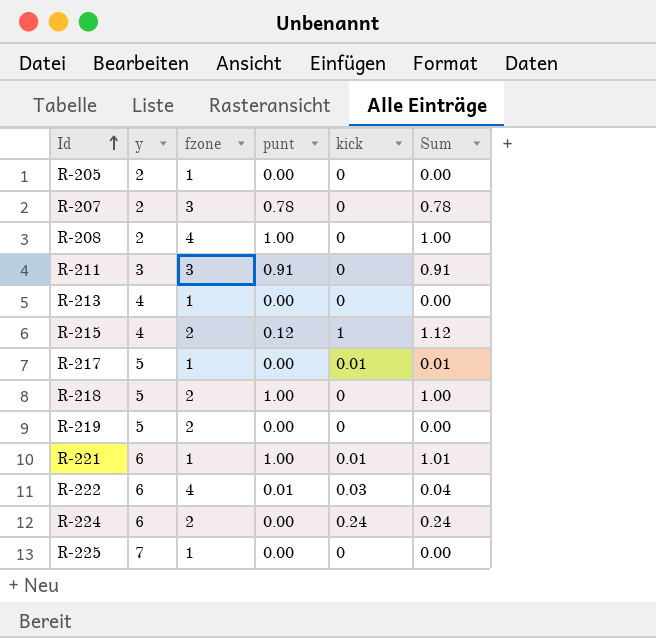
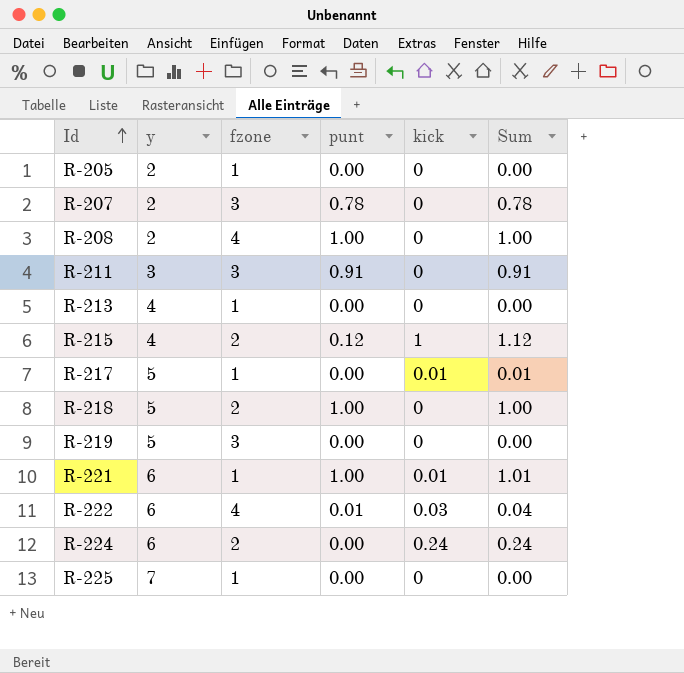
R-219 | fzone: 2 -> 3

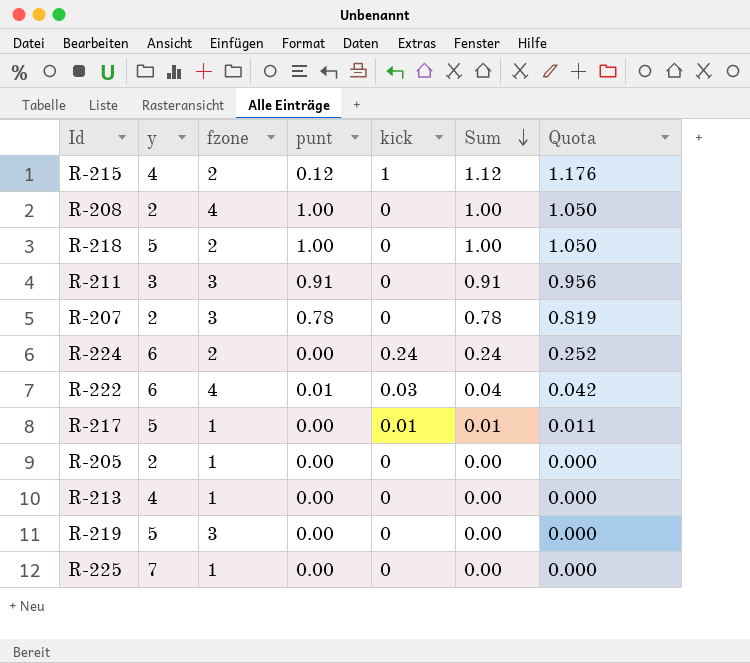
row order: Id ascending -> Sum descending
column Quota | formula: none -> [Sum] * 1.05
row R-221: 6 | 1 | 1.00 | 0.01 | 1.01 -> none

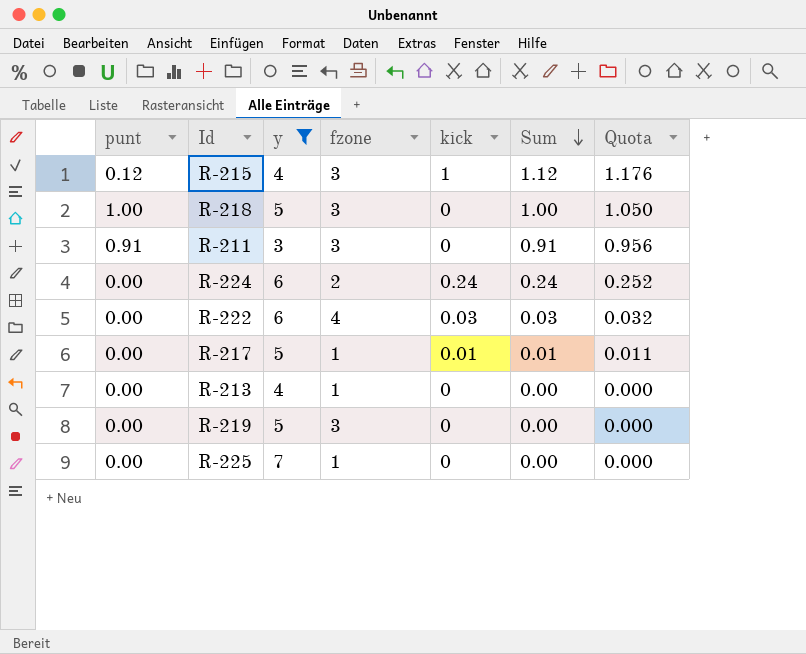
filter: none -> y != 2
column punt | position: 4 -> 1
R-215 | fzone: 2 -> 3
R-218 | fzone: 2 -> 3
R-222 | punt: 0.01 -> 0.00
R-222 | Sum: 0.04 -> 0.03
R-222 | Quota: 0.042 -> 0.032

